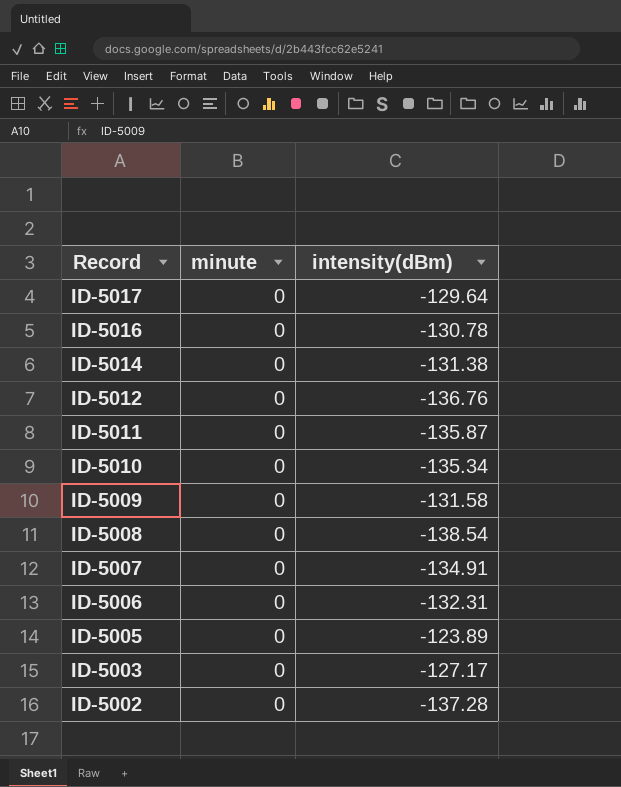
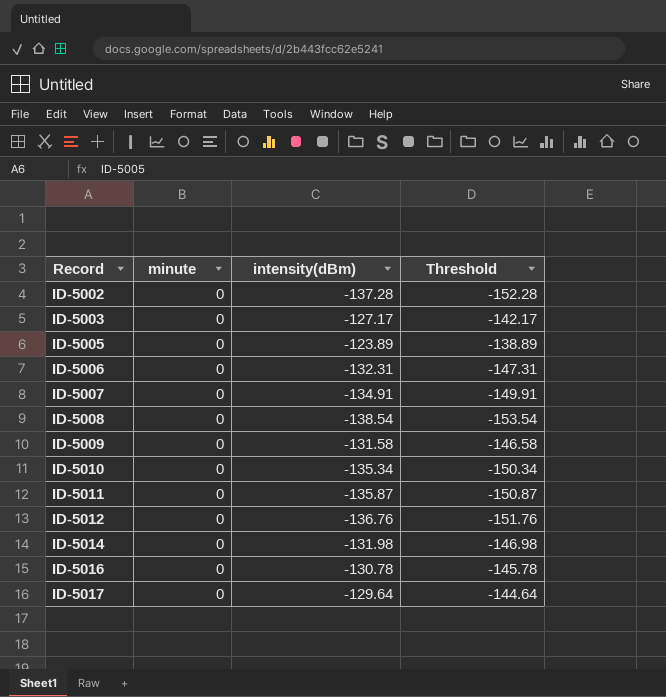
row order: Record descending -> Record ascending
column Threshold | formula: none -> [intensity(dBm)] - 15
ID-5014 | intensity(dBm): -131.38 -> -131.98

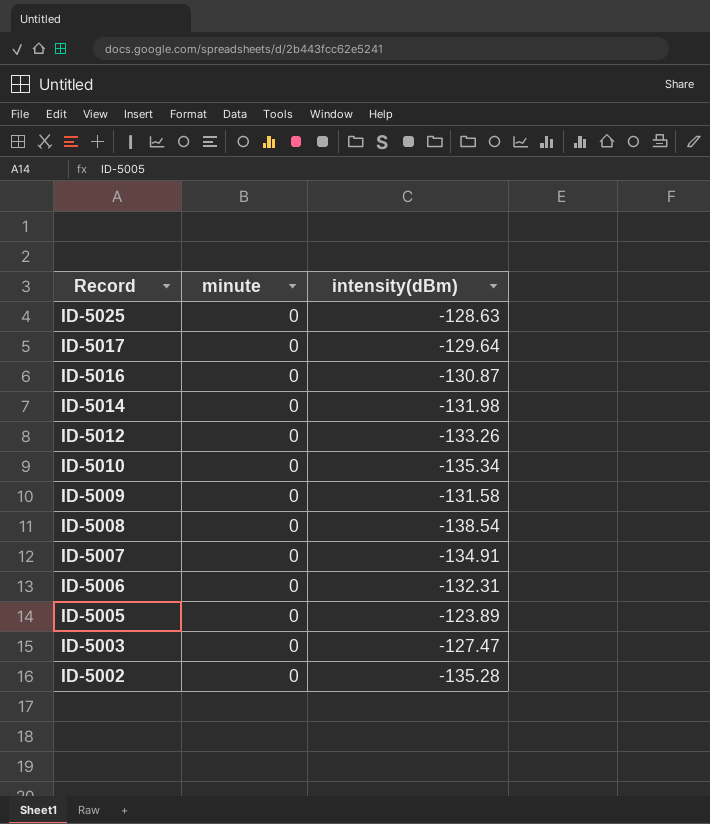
row order: Record ascending -> Record descending
column Threshold | formula: [intensity(dBm)] - 15 -> none
row ID-5011: 0 | -135.87 | -150.87 -> none
row ID-5025: none -> 0 | -128.63
ID-5016 | intensity(dBm): -130.78 -> -130.87
ID-5012 | intensity(dBm): -136.76 -> -133.26
ID-5003 | intensity(dBm): -127.17 -> -127.47
ID-5002 | intensity(dBm): -137.28 -> -135.28

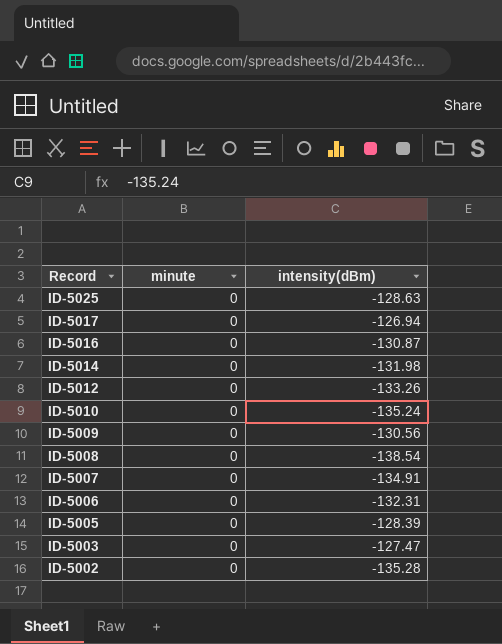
ID-5017 | intensity(dBm): -129.64 -> -126.94
ID-5010 | intensity(dBm): -135.34 -> -135.24
ID-5009 | intensity(dBm): -131.58 -> -130.56
ID-5005 | intensity(dBm): -123.89 -> -128.39

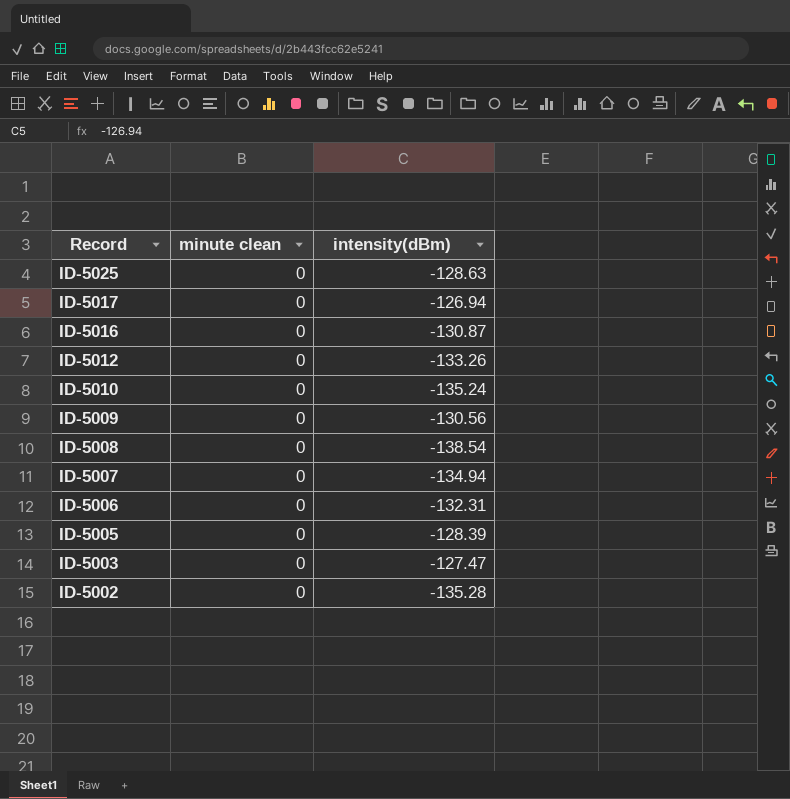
column name: minute -> minute clean
row ID-5014: 0 | -131.98 -> none
ID-5007 | intensity(dBm): -134.91 -> -134.94

